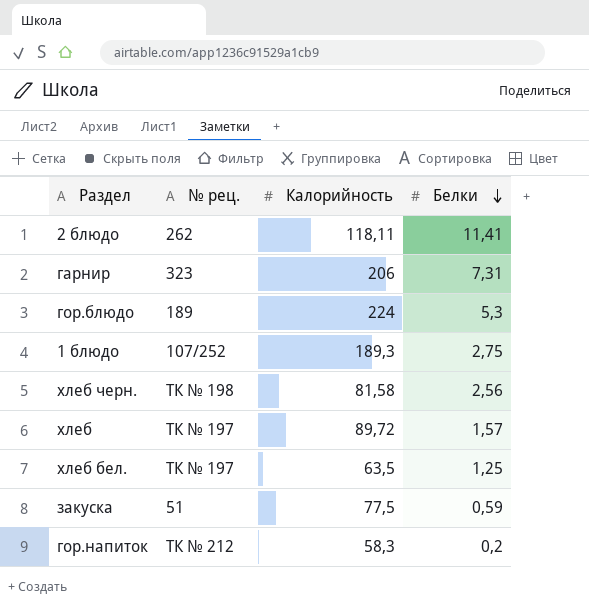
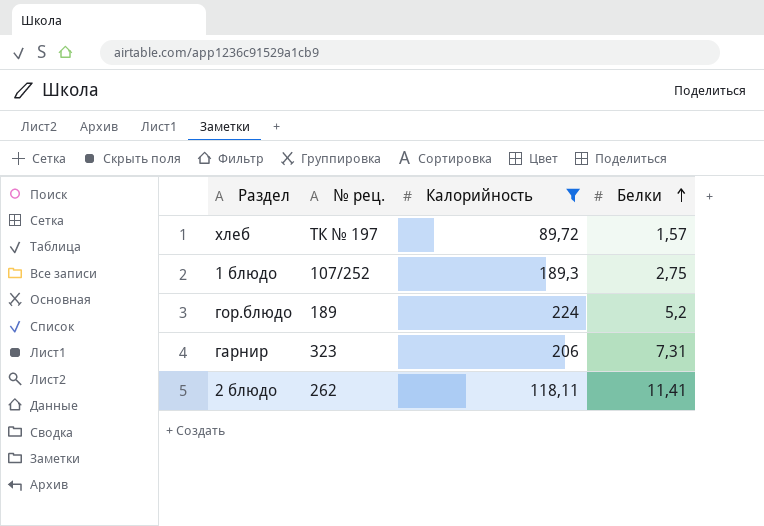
filter: none -> Калорийность >= 89,72
row order: Белки descending -> Белки ascending
гор.блюдо | Белки: 5,3 -> 5,2

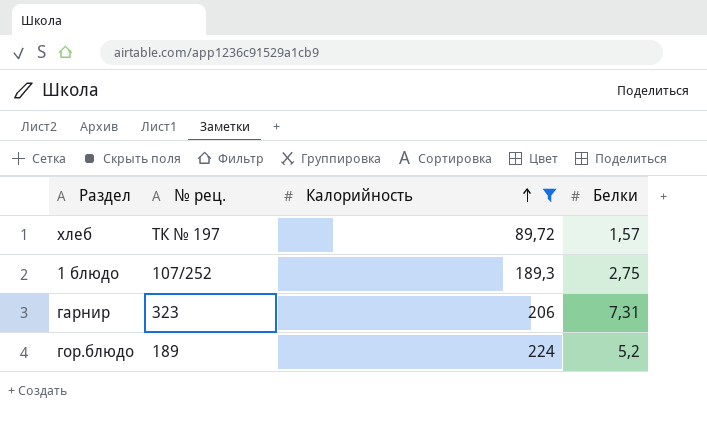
row order: Белки ascending -> Калорийность ascending
row 2 блюдо: 262 | 118,11 | 11,41 -> none

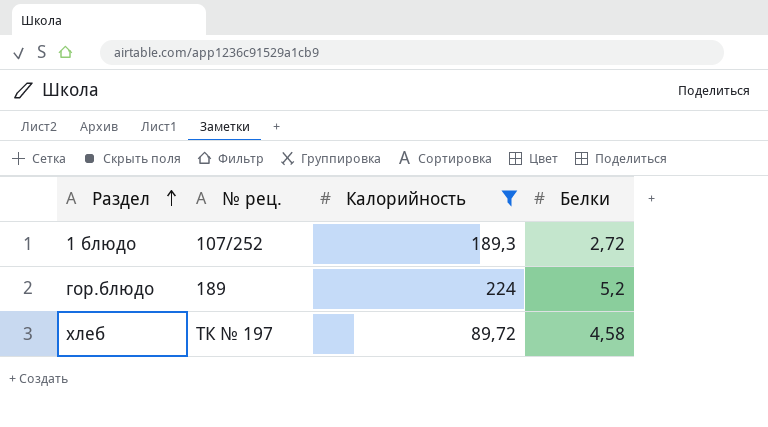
row order: Калорийность ascending -> Раздел ascending
row гарнир: 323 | 206 | 7,31 -> none
1 блюдо | Белки: 2,75 -> 2,72
хлеб | Белки: 1,57 -> 4,58

